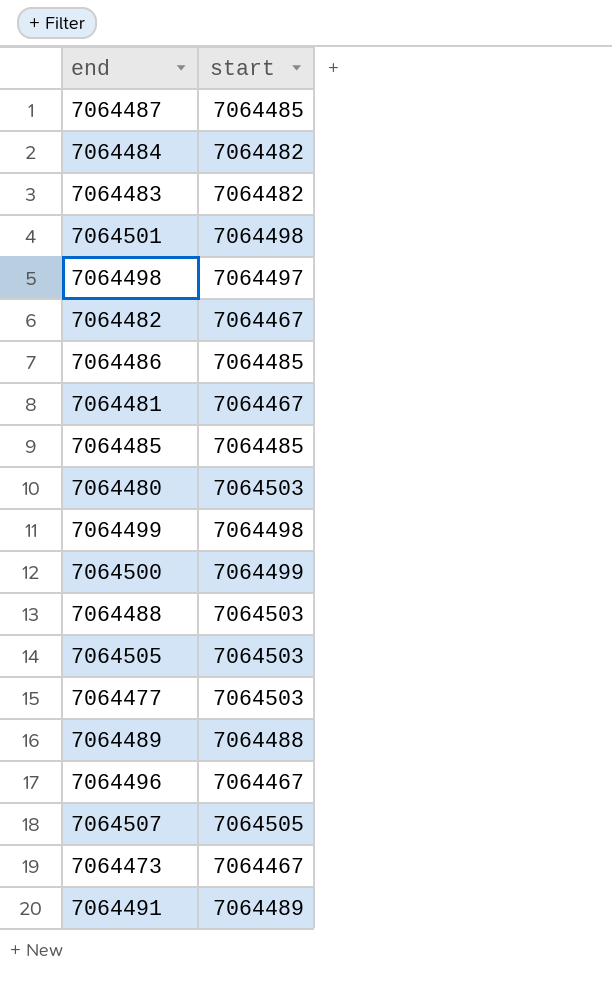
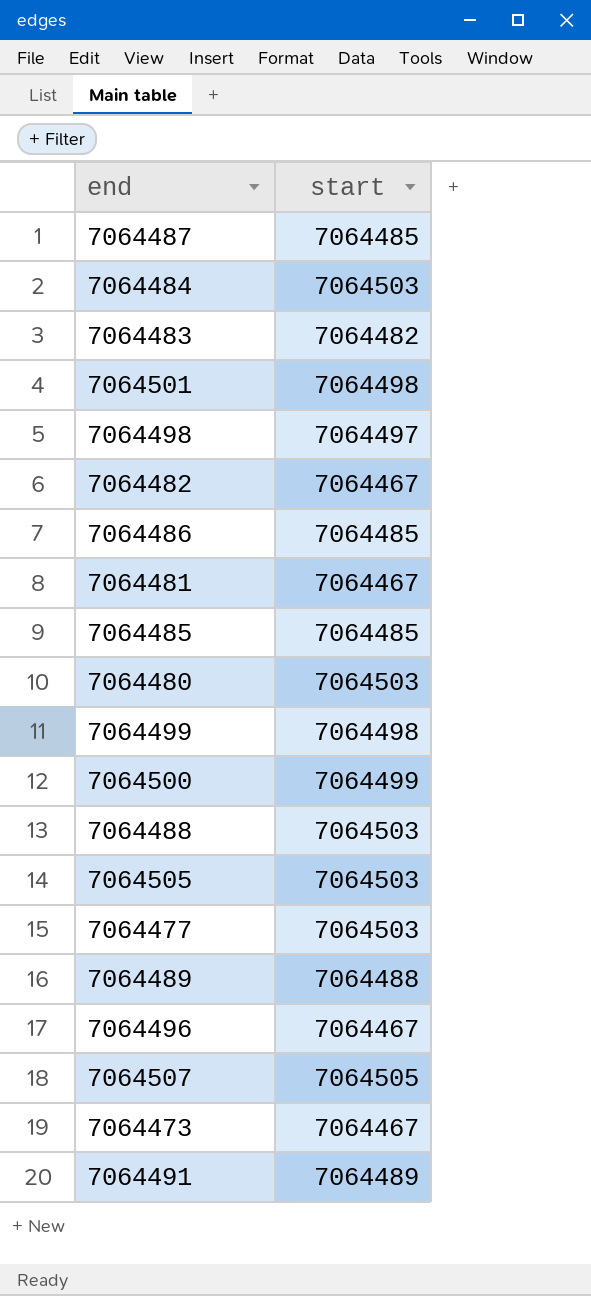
7064484 | start: 7064482 -> 7064503

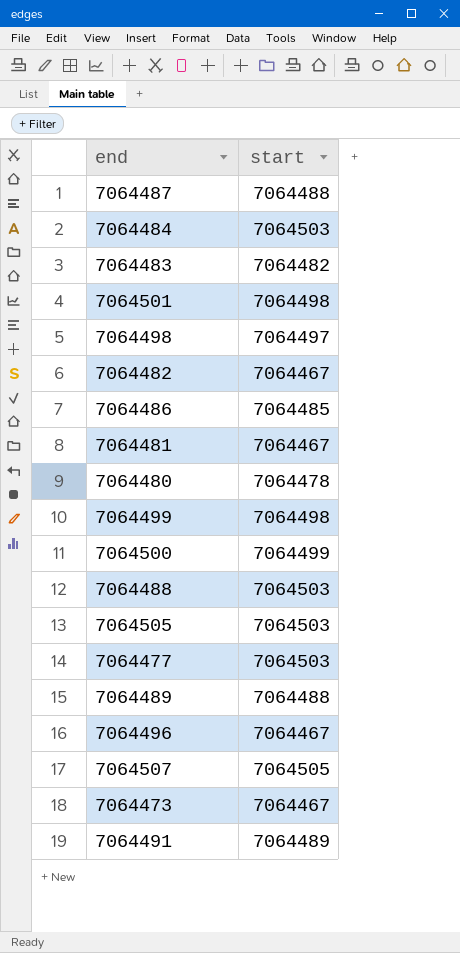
row 7064485: 7064485 -> none
7064487 | start: 7064485 -> 7064488
7064480 | start: 7064503 -> 7064478

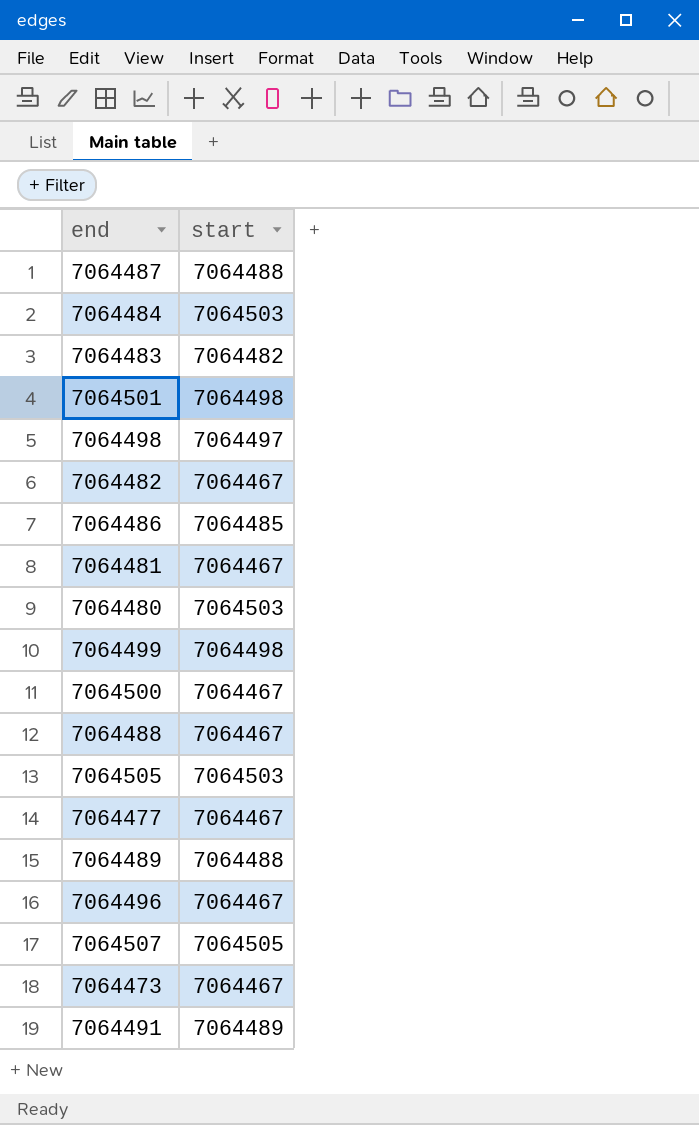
7064480 | start: 7064478 -> 7064503
7064500 | start: 7064499 -> 7064467
7064488 | start: 7064503 -> 7064467
7064477 | start: 7064503 -> 7064467

